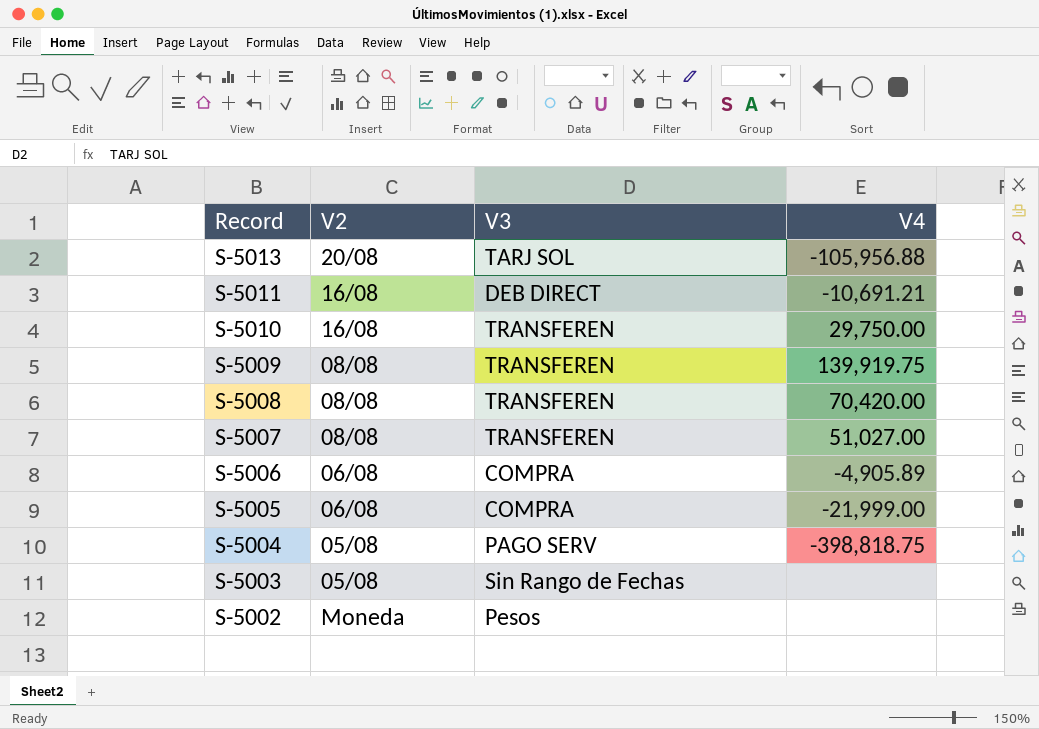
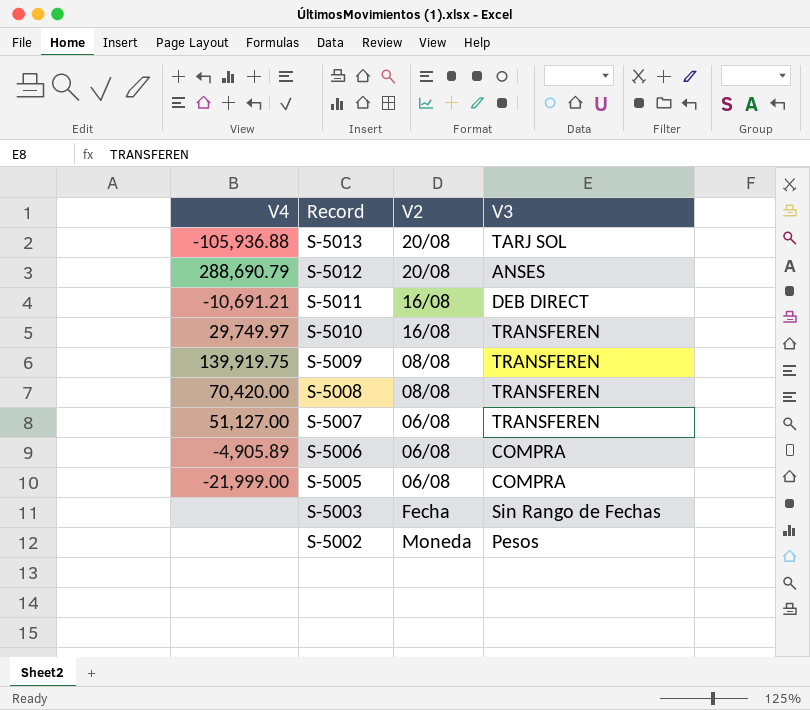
column V4 | position: 4 -> 1
row S-5004: 05/08 | PAGO SERV | -398,818.75 -> none
S-5013 | V4: -105,956.88 -> -105,936.88
row S-5012: none -> 288,690.79 | 20/08 | ANSES
S-5010 | V4: 29,750.00 -> 29,749.97
S-5007 | V4: 51,027.00 -> 51,127.00
S-5007 | V2: 08/08 -> 06/08
S-5003 | V2: 05/08 -> Fecha

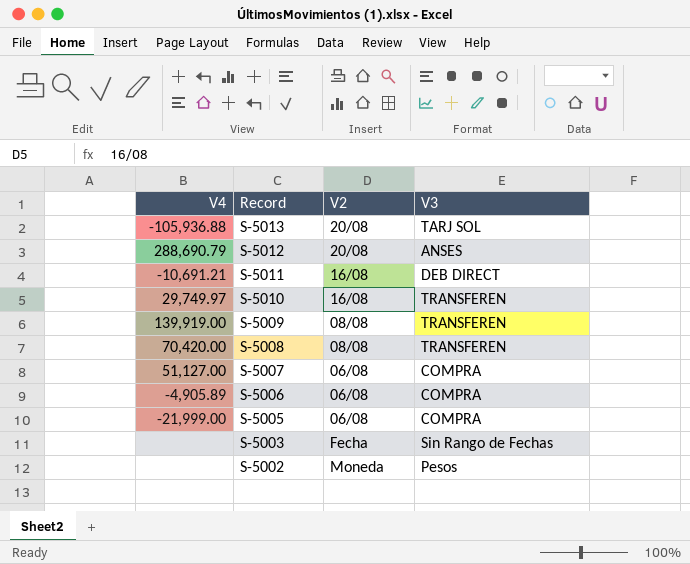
S-5009 | V4: 139,919.75 -> 139,919.00
S-5007 | V3: TRANSFEREN -> COMPRA

